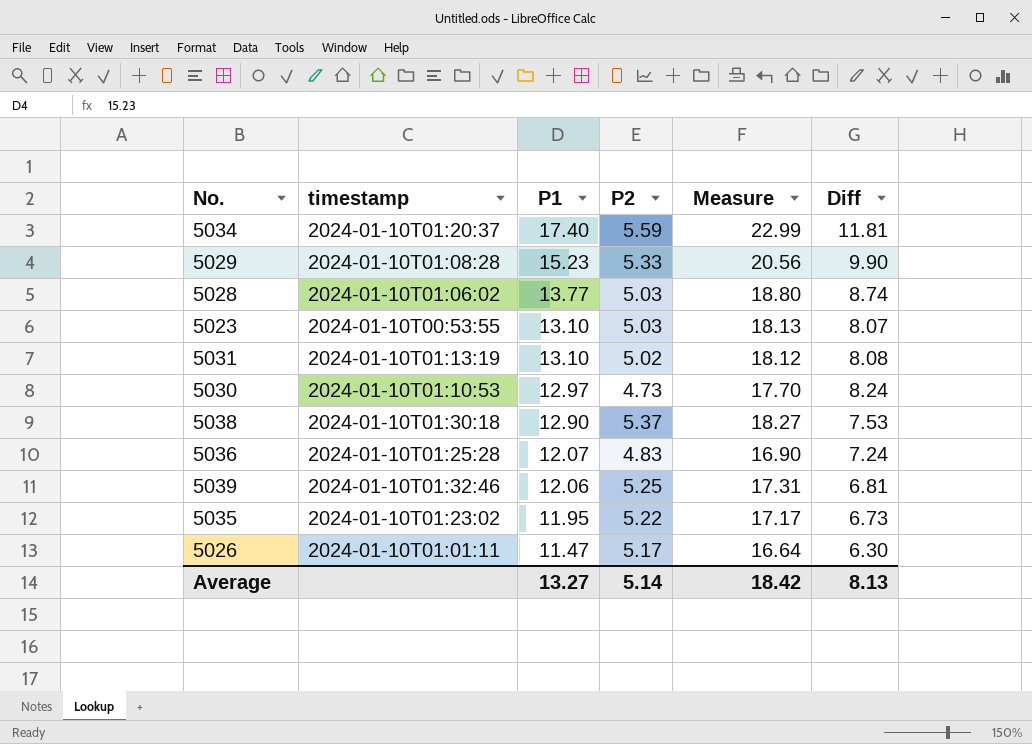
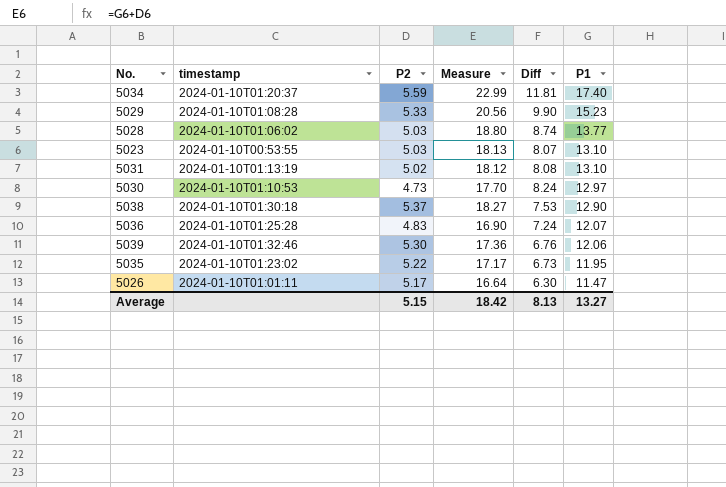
column P1 | position: 3 -> 6
5039 | P2: 5.25 -> 5.30
5039 | Measure: 17.31 -> 17.36
5039 | Diff: 6.81 -> 6.76
Average | P2: 5.14 -> 5.15

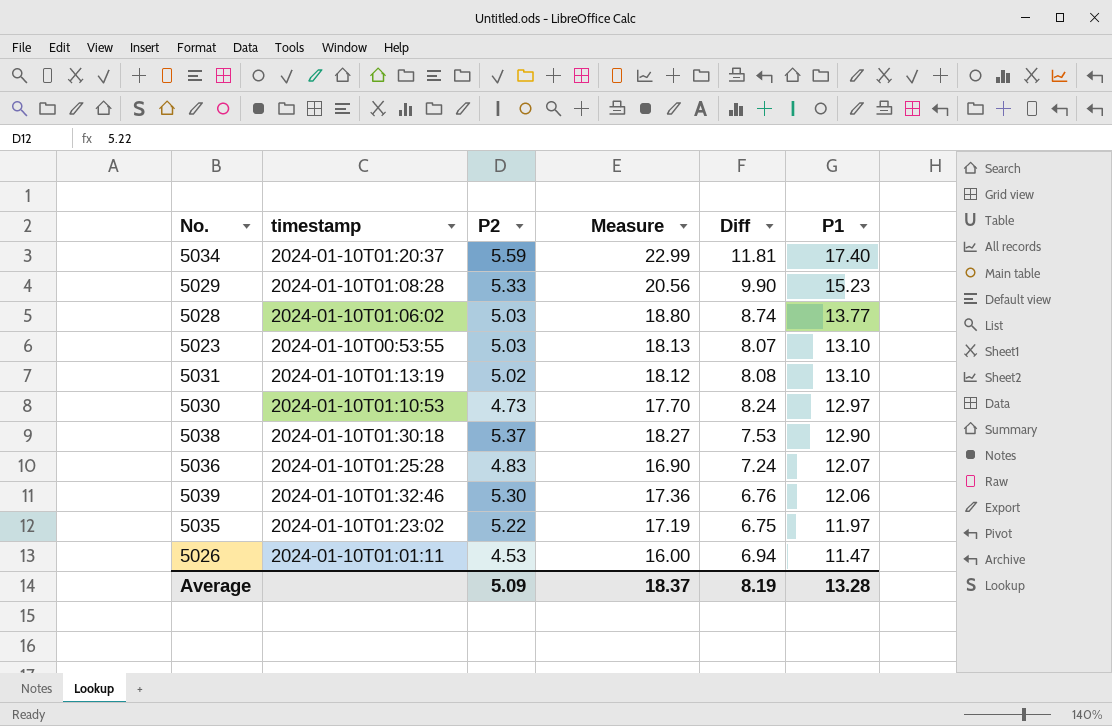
5035 | Measure: 17.17 -> 17.19
5035 | Diff: 6.73 -> 6.75
5035 | P1: 11.95 -> 11.97
5026 | P2: 5.17 -> 4.53
5026 | Measure: 16.64 -> 16.00
5026 | Diff: 6.30 -> 6.94
Average | P2: 5.15 -> 5.09
Average | Measure: 18.42 -> 18.37
Average | Diff: 8.13 -> 8.19
Average | P1: 13.27 -> 13.28

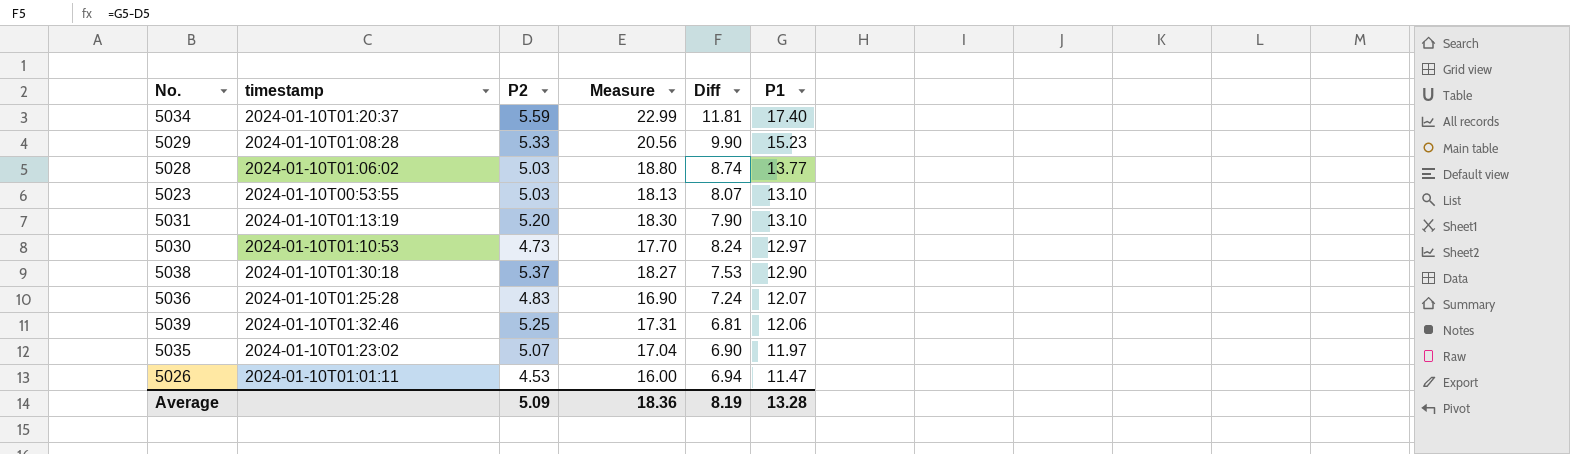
5031 | P2: 5.02 -> 5.20
5031 | Measure: 18.12 -> 18.30
5031 | Diff: 8.08 -> 7.90
5039 | P2: 5.30 -> 5.25
5039 | Measure: 17.36 -> 17.31
5039 | Diff: 6.76 -> 6.81
5035 | P2: 5.22 -> 5.07
5035 | Measure: 17.19 -> 17.04
5035 | Diff: 6.75 -> 6.90
Average | Measure: 18.37 -> 18.36

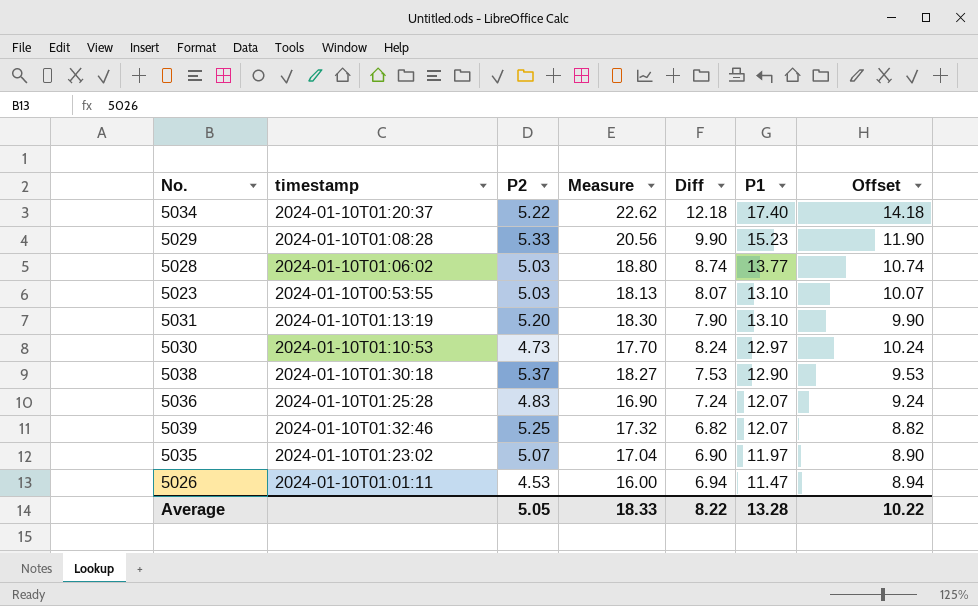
column Offset | formula: none -> [Diff] + 2
5034 | P2: 5.59 -> 5.22
5034 | Measure: 22.99 -> 22.62
5034 | Diff: 11.81 -> 12.18
5039 | Measure: 17.31 -> 17.32
5039 | Diff: 6.81 -> 6.82
5039 | P1: 12.06 -> 12.07
Average | P2: 5.09 -> 5.05
Average | Measure: 18.36 -> 18.33
Average | Diff: 8.19 -> 8.22

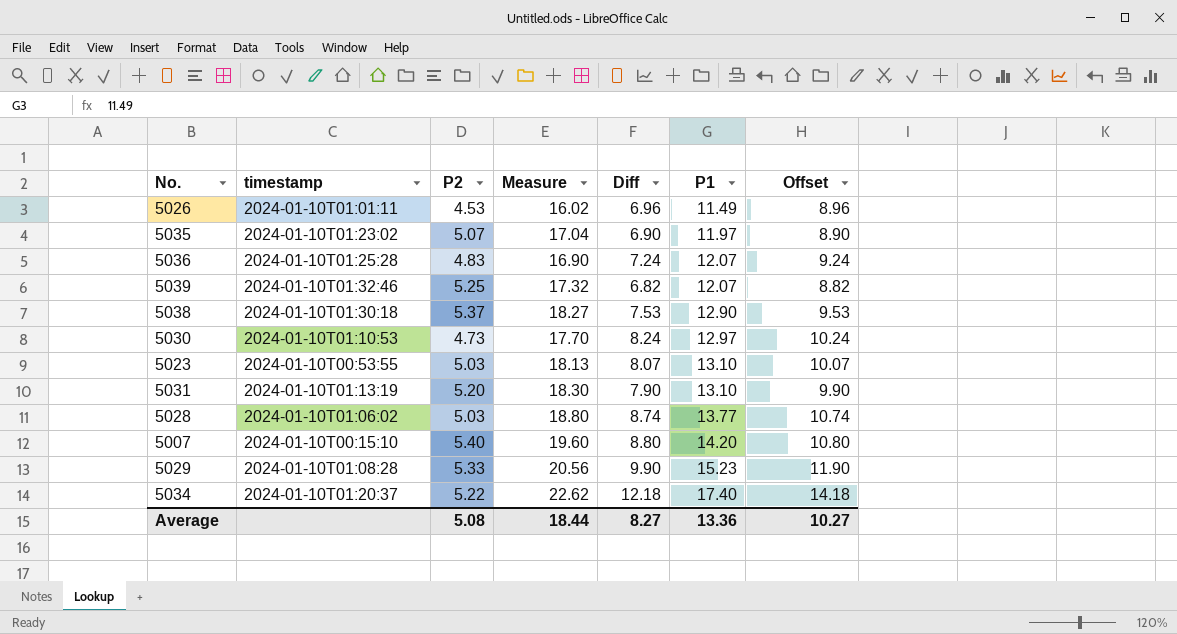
row order: P1 descending -> P1 ascending
5026 | Measure: 16.00 -> 16.02
5026 | Diff: 6.94 -> 6.96
5026 | P1: 11.47 -> 11.49
5026 | Offset: 8.94 -> 8.96
row 5007: none -> 2024-01-10T00:15:10 | 5.40 | 19.60 | 8.80 | 14.20 | 10.80
Average | P2: 5.05 -> 5.08
Average | Measure: 18.33 -> 18.44
Average | Diff: 8.22 -> 8.27
Average | P1: 13.28 -> 13.36
Average | Offset: 10.22 -> 10.27

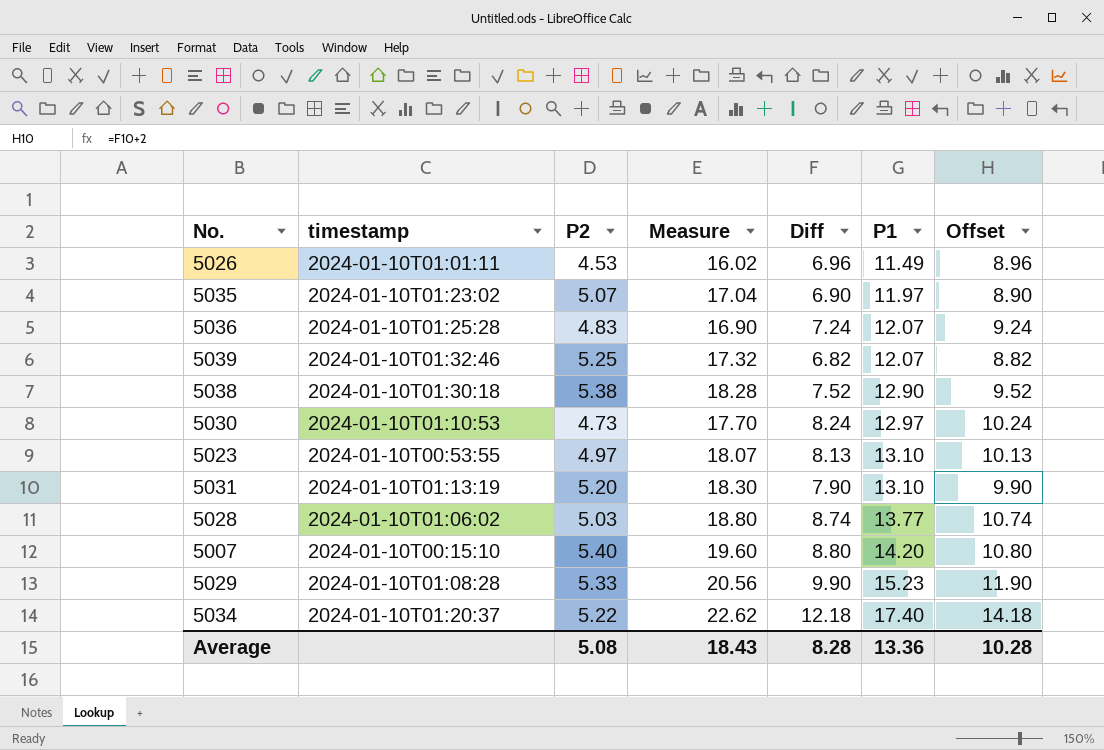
5038 | P2: 5.37 -> 5.38
5038 | Measure: 18.27 -> 18.28
5038 | Diff: 7.53 -> 7.52
5038 | Offset: 9.53 -> 9.52
5023 | P2: 5.03 -> 4.97
5023 | Measure: 18.13 -> 18.07
5023 | Diff: 8.07 -> 8.13
5023 | Offset: 10.07 -> 10.13
Average | Measure: 18.44 -> 18.43
Average | Diff: 8.27 -> 8.28
Average | Offset: 10.27 -> 10.28

